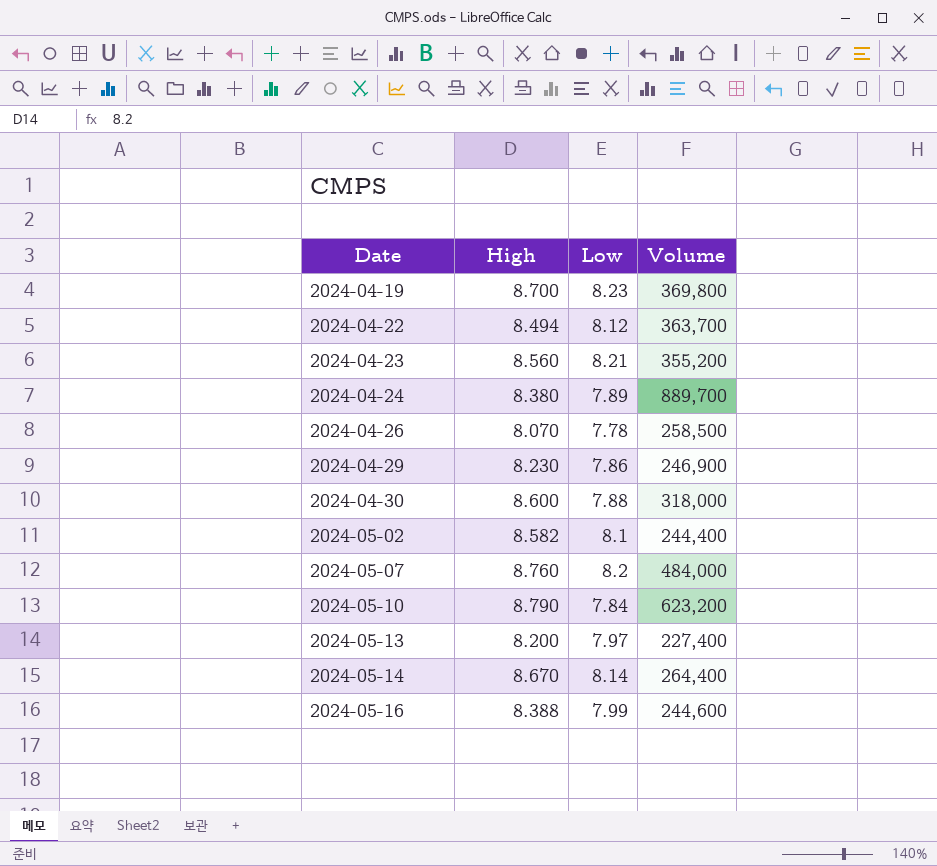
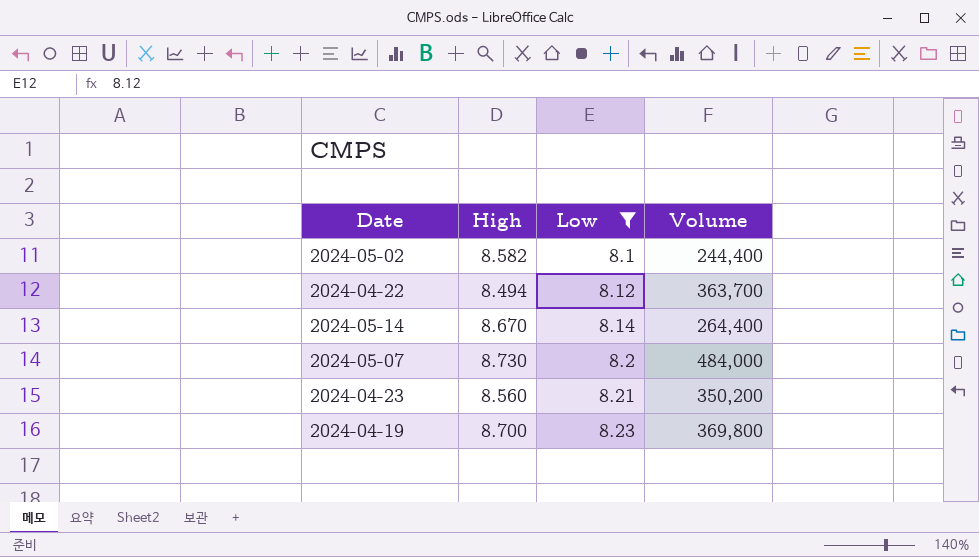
filter: none -> Low >= 8.1
row order: Date ascending -> Low ascending
2024-05-07 | High: 8.760 -> 8.730
2024-04-23 | Volume: 355,200 -> 350,200

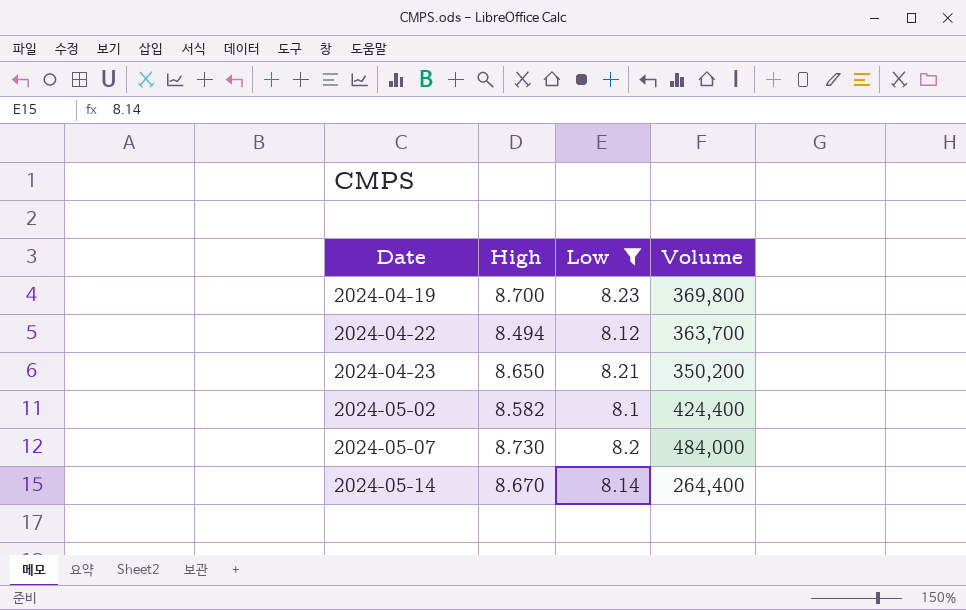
row order: Low ascending -> Date ascending
2024-04-23 | High: 8.560 -> 8.650
2024-05-02 | Volume: 244,400 -> 424,400

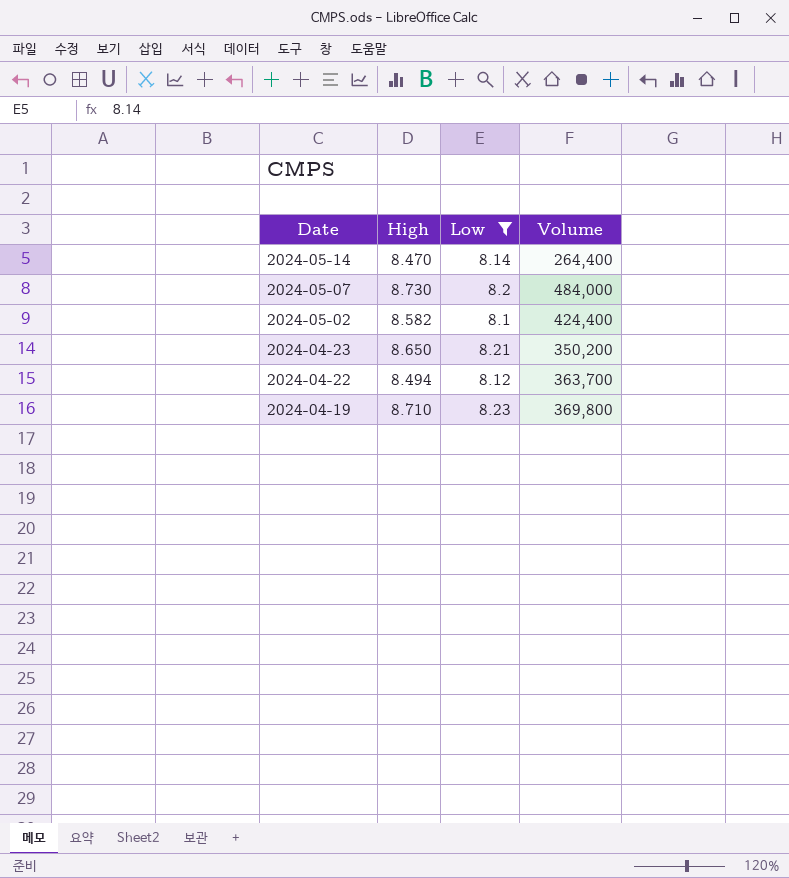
row order: Date ascending -> Date descending
2024-05-14 | High: 8.670 -> 8.470
2024-04-19 | High: 8.700 -> 8.710

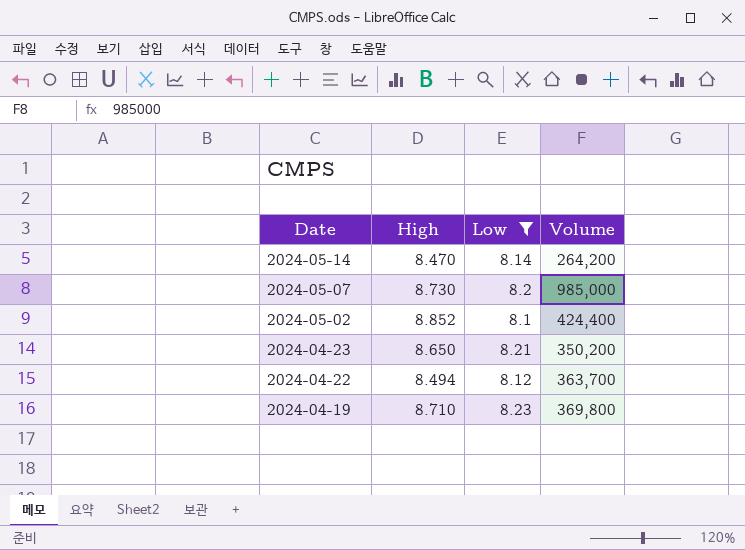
2024-05-14 | Volume: 264,400 -> 264,200
2024-05-07 | Volume: 484,000 -> 985,000
2024-05-02 | High: 8.582 -> 8.852

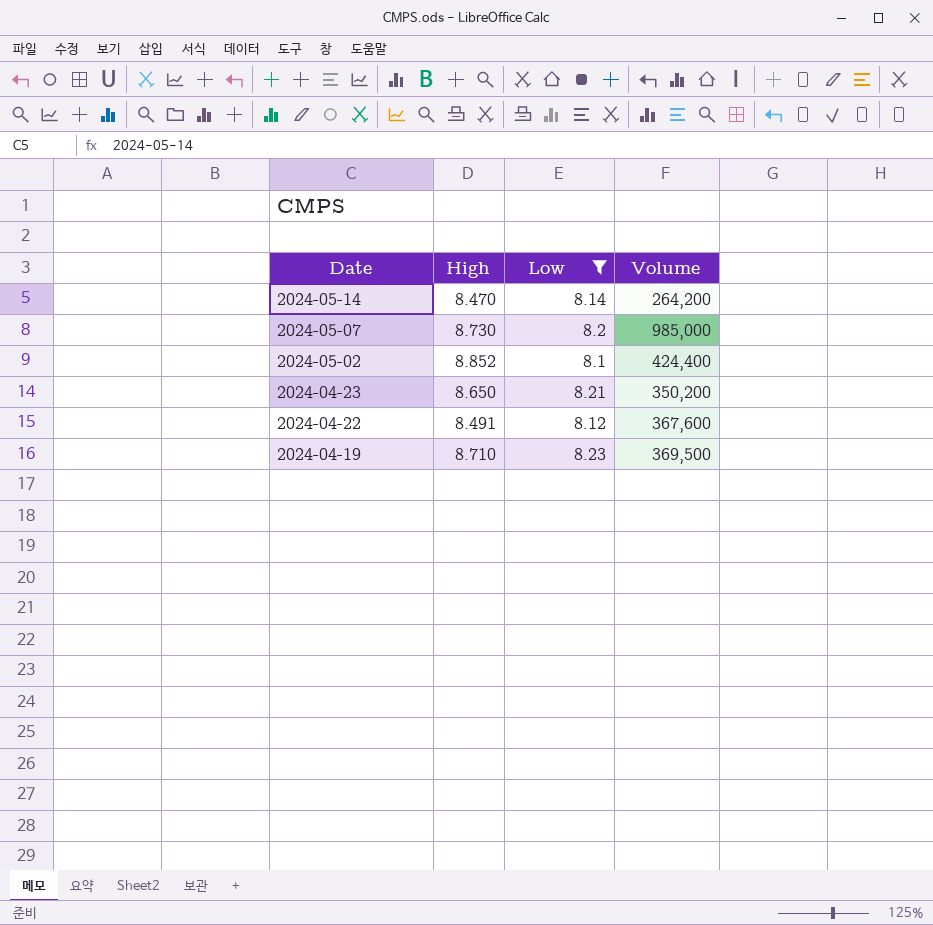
2024-04-22 | High: 8.494 -> 8.491
2024-04-22 | Volume: 363,700 -> 367,600
2024-04-19 | Volume: 369,800 -> 369,500

